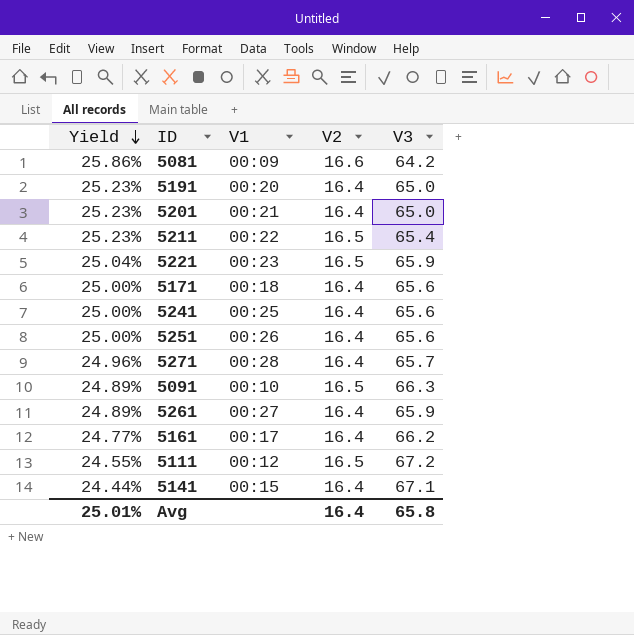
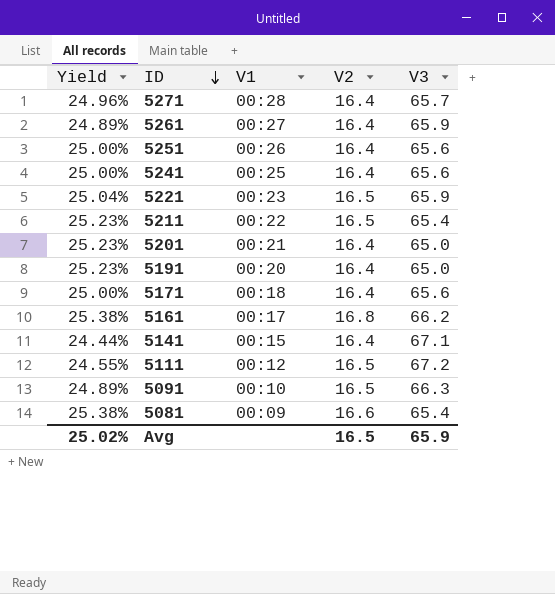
row order: Yield descending -> ID descending
5161 | Yield: 24.77% -> 25.38%
5161 | V2: 16.4 -> 16.8
5081 | Yield: 25.86% -> 25.38%
5081 | V3: 64.2 -> 65.4
Avg | Yield: 25.01% -> 25.02%
Avg | V2: 16.4 -> 16.5
Avg | V3: 65.8 -> 65.9

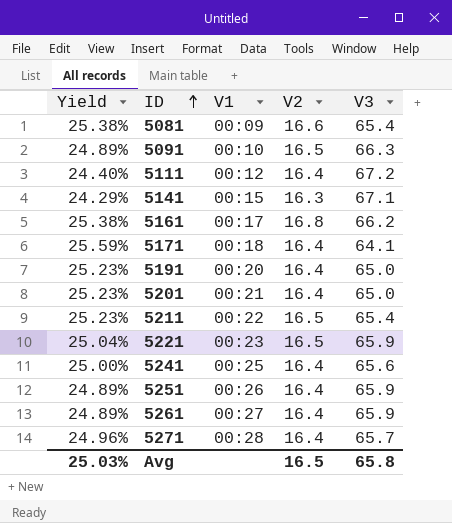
row order: ID descending -> ID ascending
5111 | Yield: 24.55% -> 24.40%
5111 | V2: 16.5 -> 16.4
5141 | Yield: 24.44% -> 24.29%
5141 | V2: 16.4 -> 16.3
5171 | Yield: 25.00% -> 25.59%
5171 | V3: 65.6 -> 64.1
5251 | Yield: 25.00% -> 24.89%
5251 | V3: 65.6 -> 65.9
Avg | Yield: 25.02% -> 25.03%
Avg | V3: 65.9 -> 65.8

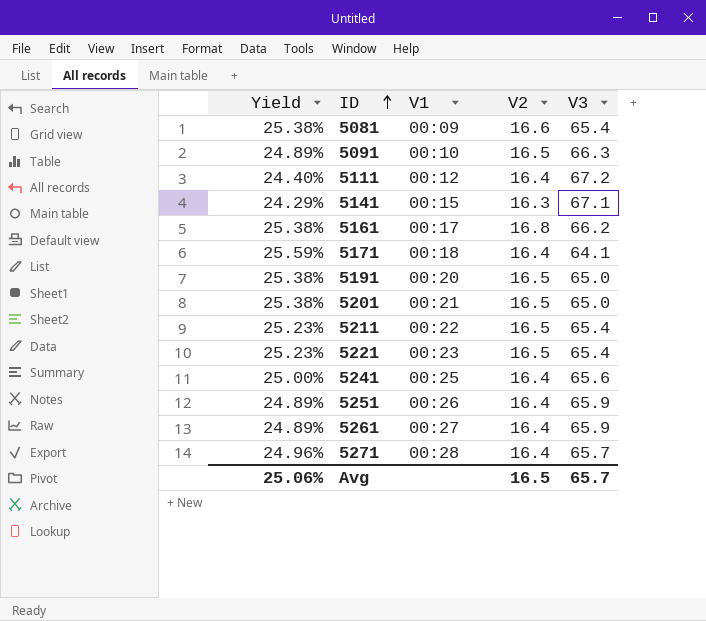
5191 | Yield: 25.23% -> 25.38%
5191 | V2: 16.4 -> 16.5
5201 | Yield: 25.23% -> 25.38%
5201 | V2: 16.4 -> 16.5
5221 | Yield: 25.04% -> 25.23%
5221 | V3: 65.9 -> 65.4
Avg | Yield: 25.03% -> 25.06%
Avg | V3: 65.8 -> 65.7

